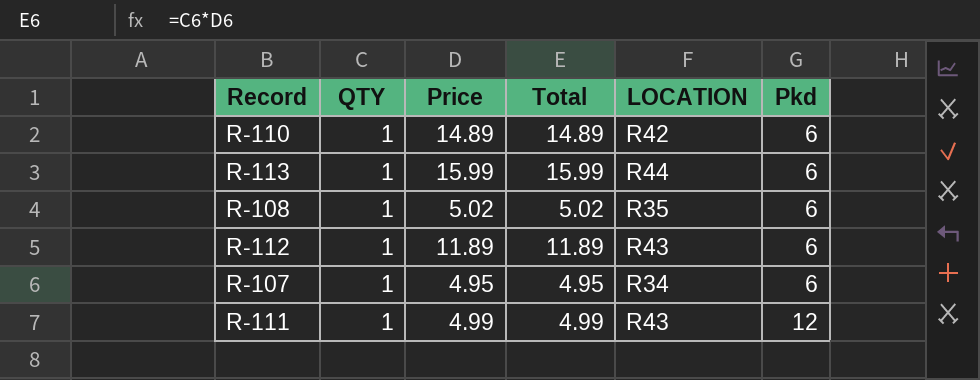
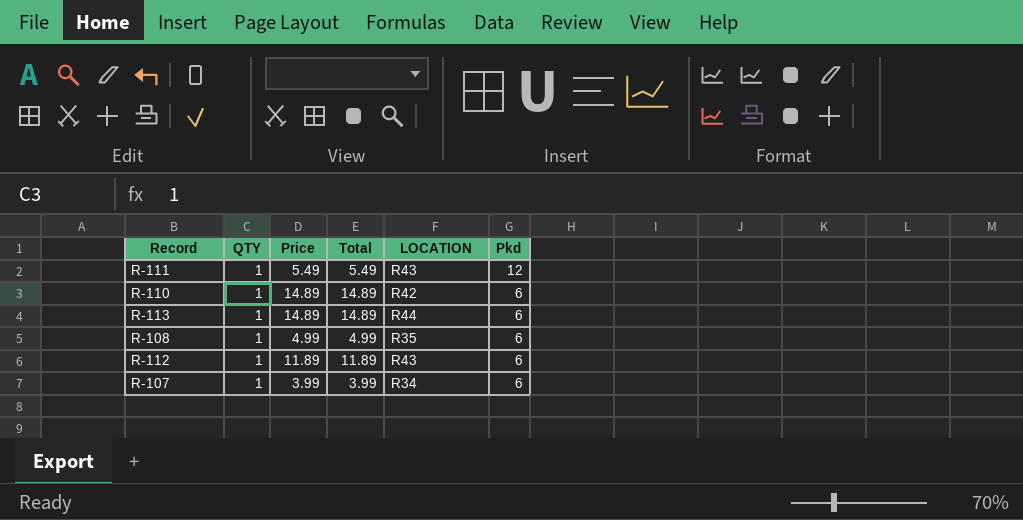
row order: Pkd ascending -> Pkd descending
R-111 | Price: 4.99 -> 5.49
R-111 | Total: 4.99 -> 5.49
R-113 | Price: 15.99 -> 14.89
R-113 | Total: 15.99 -> 14.89
R-108 | Price: 5.02 -> 4.99
R-108 | Total: 5.02 -> 4.99
R-107 | Price: 4.95 -> 3.99
R-107 | Total: 4.95 -> 3.99

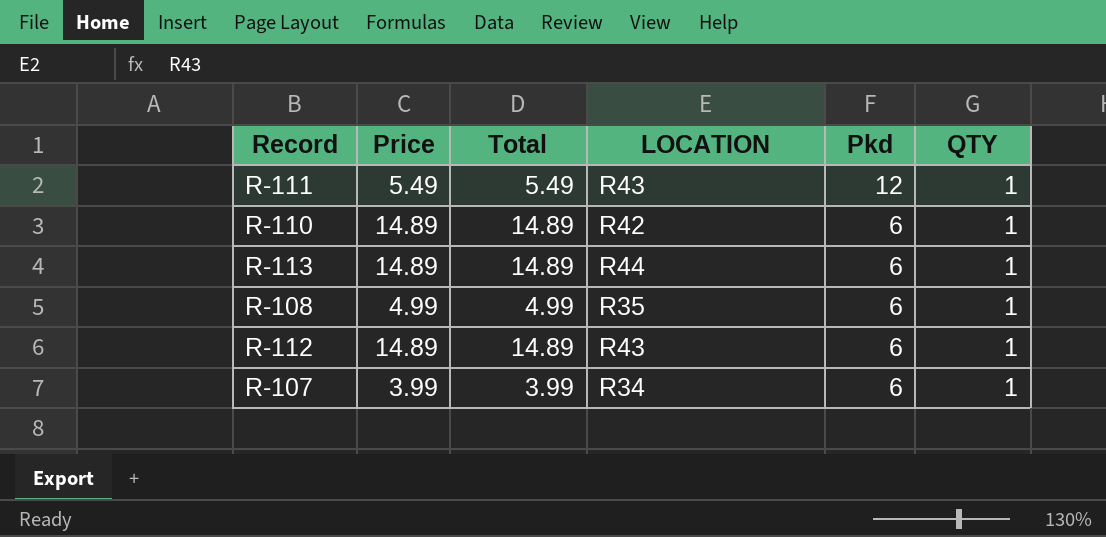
column QTY | position: 2 -> 6
R-112 | Price: 11.89 -> 14.89
R-112 | Total: 11.89 -> 14.89

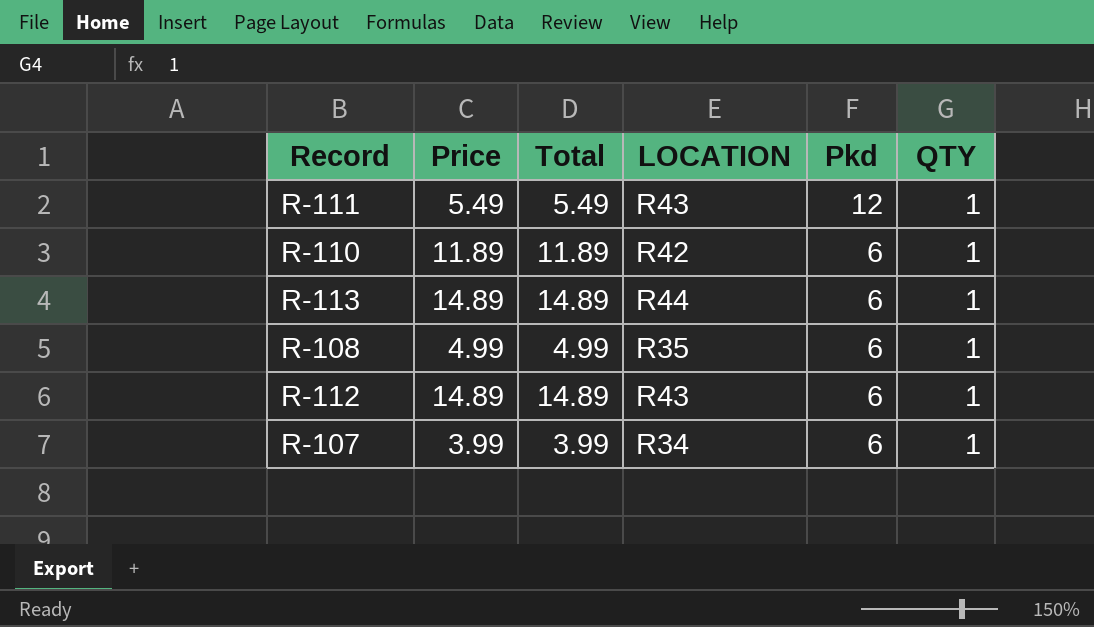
R-110 | Price: 14.89 -> 11.89
R-110 | Total: 14.89 -> 11.89

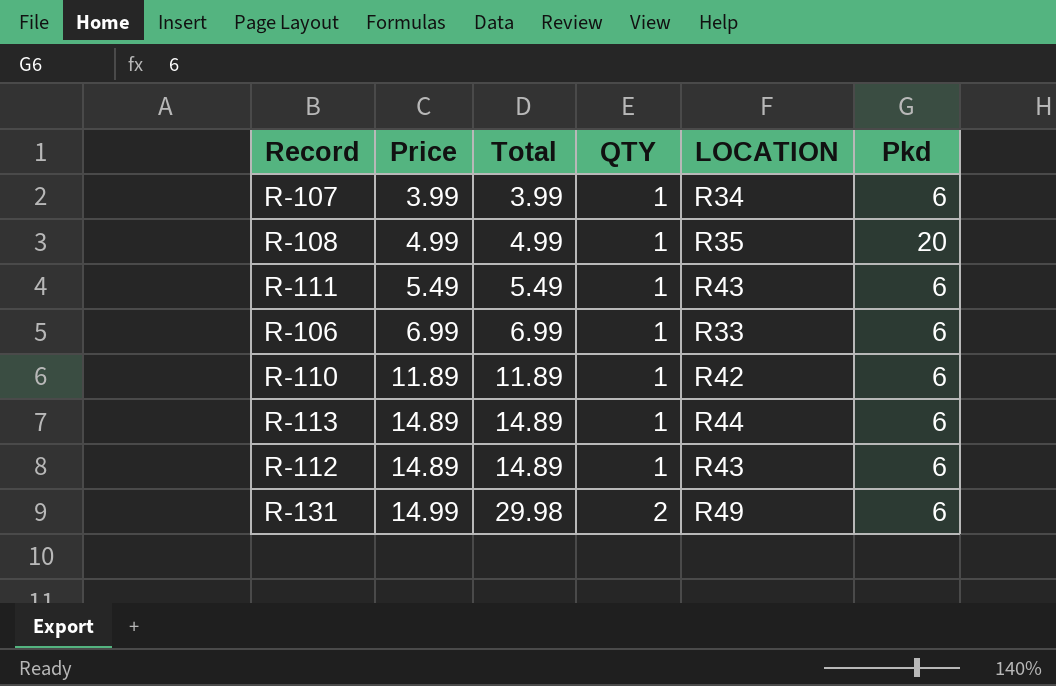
row order: Pkd descending -> Price ascending
column QTY | position: 6 -> 4
R-108 | Pkd: 6 -> 20
R-111 | Pkd: 12 -> 6
row R-106: none -> 6.99 | 6.99 | 1 | R33 | 6
row R-131: none -> 14.99 | 29.98 | 2 | R49 | 6

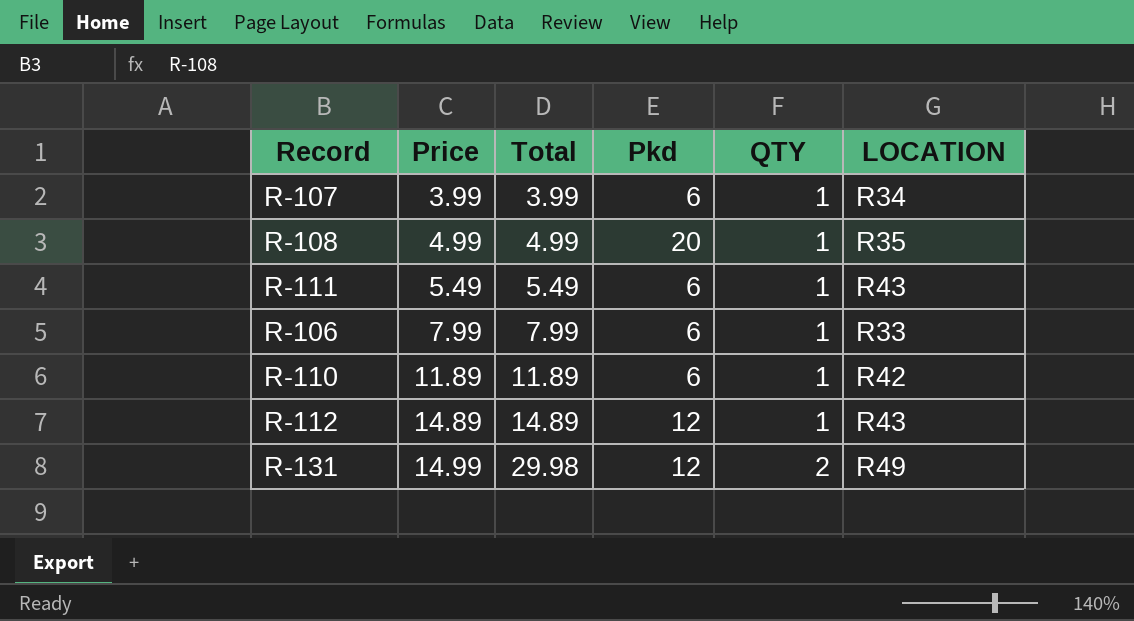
column Pkd | position: 6 -> 4
row R-113: 14.89 | 14.89 | 1 | R44 | 6 -> none
R-106 | Price: 6.99 -> 7.99
R-106 | Total: 6.99 -> 7.99
R-112 | Pkd: 6 -> 12
R-131 | Pkd: 6 -> 12

